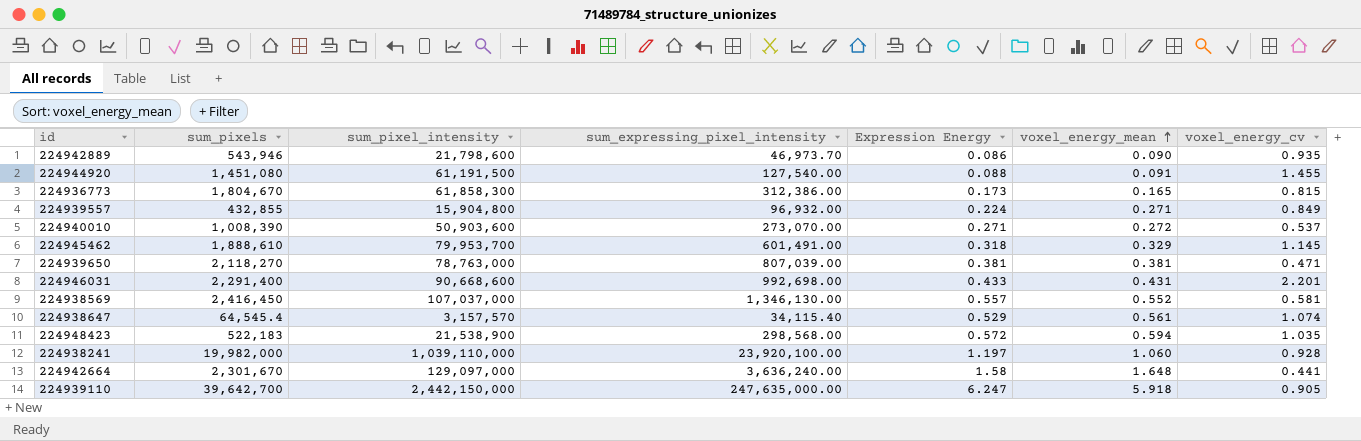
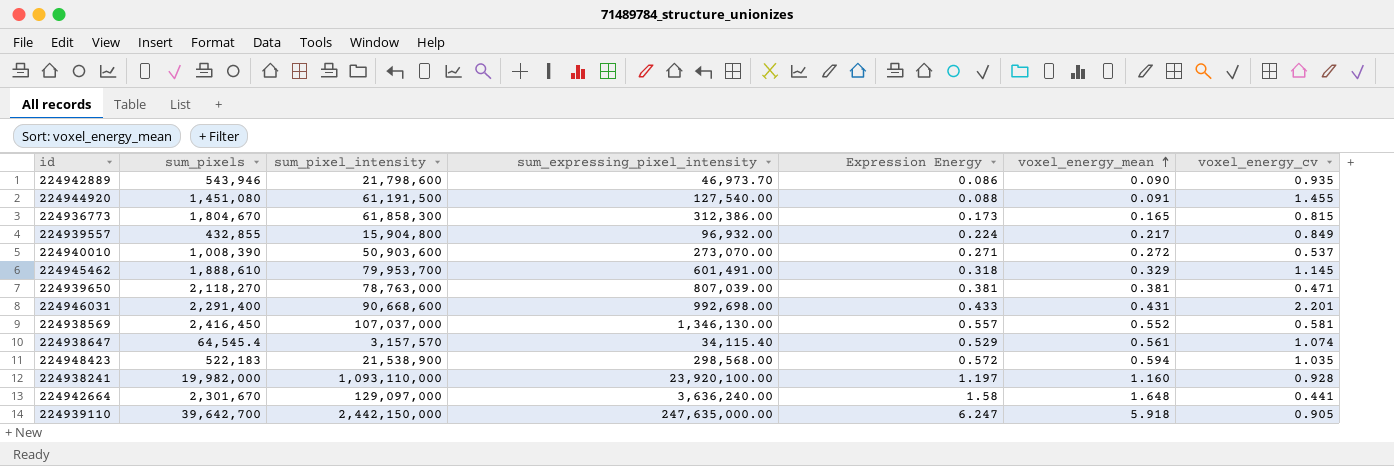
224939557 | voxel_energy_mean: 0.271 -> 0.217
224938241 | sum_pixel_intensity: 1,039,110,000 -> 1,093,110,000
224938241 | voxel_energy_mean: 1.060 -> 1.160

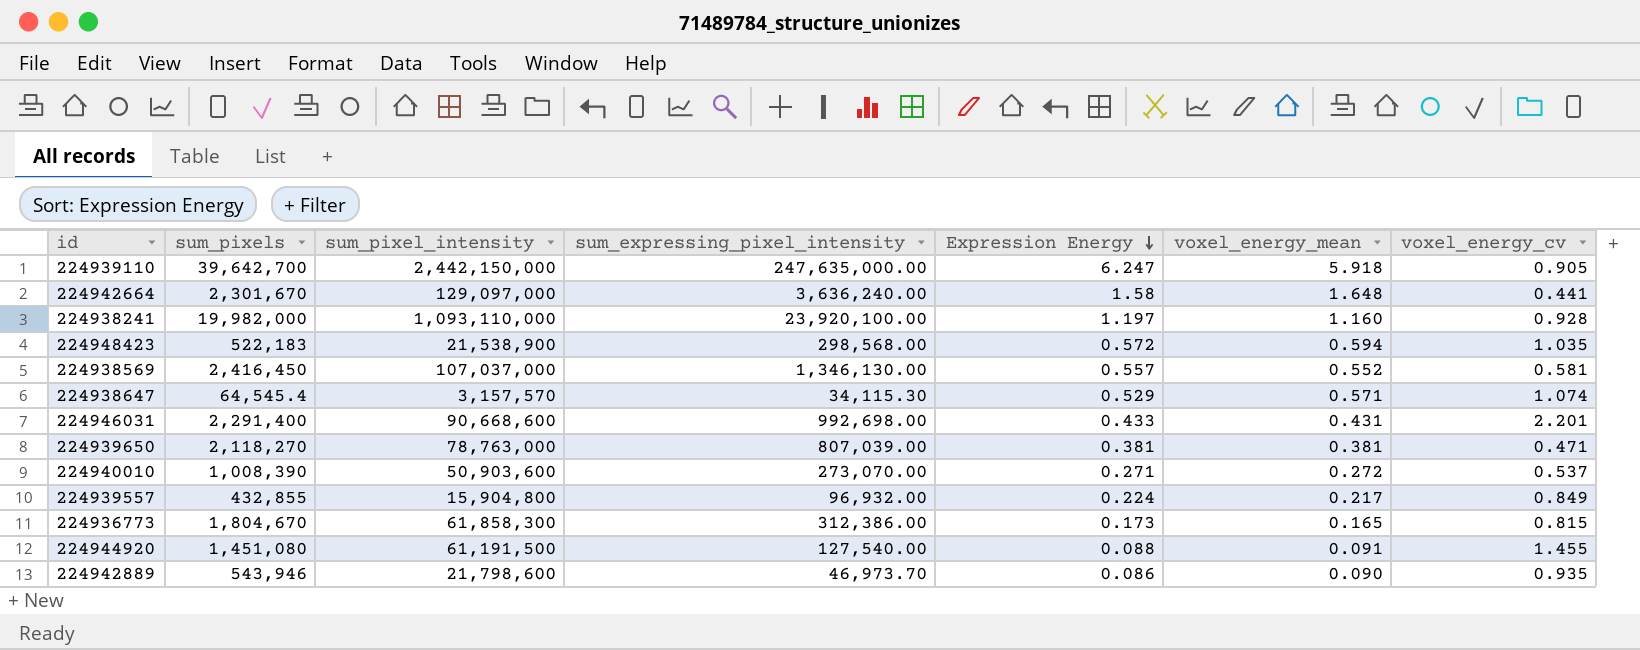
row order: voxel_energy_mean ascending -> Expression Energy descending
row 224945462: 1,888,610 | 79,953,700 | 601,491.00 | 0.318 | 0.329 | 1.145 -> none
224938647 | sum_expressing_pixel_intensity: 34,115.40 -> 34,115.30
224938647 | voxel_energy_mean: 0.561 -> 0.571

